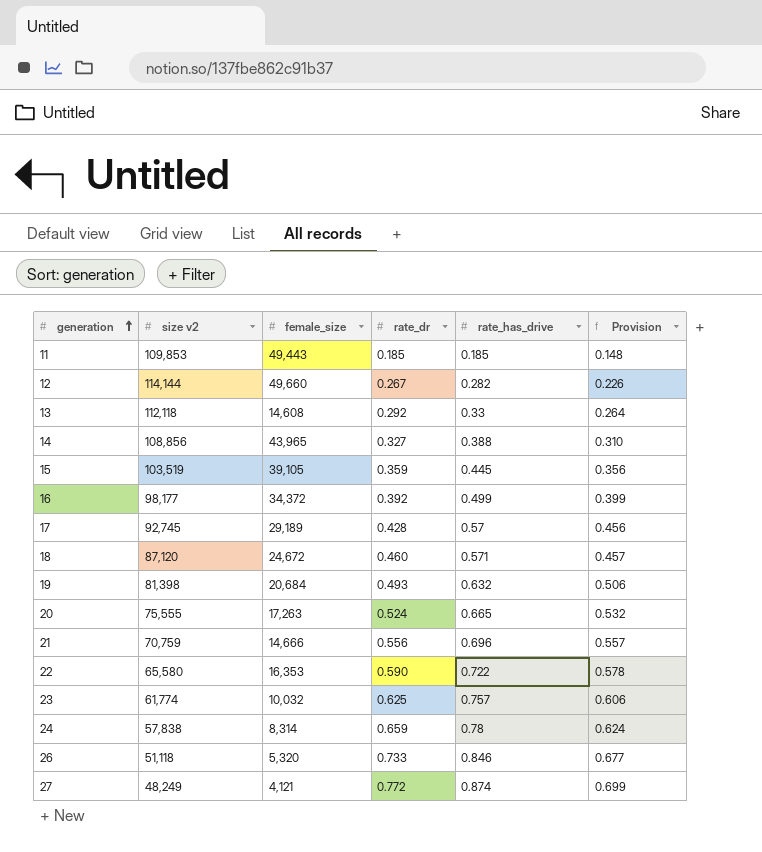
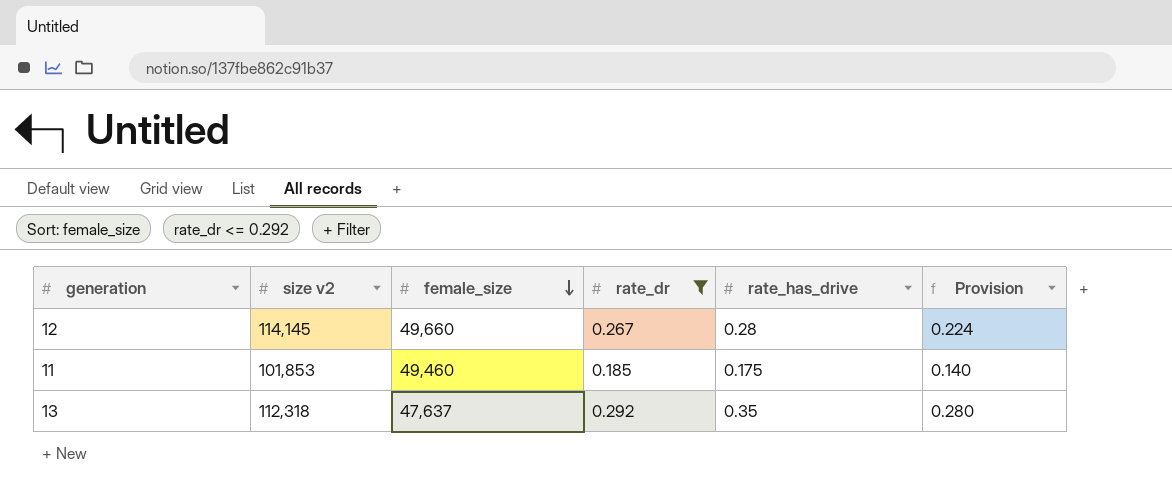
filter: none -> rate_dr <= 0.292
row order: generation ascending -> female_size descending
12 | size v2: 114,144 -> 114,145
12 | rate_has_drive: 0.282 -> 0.28
12 | Provision: 0.226 -> 0.224
11 | size v2: 109,853 -> 101,853
11 | female_size: 49,443 -> 49,460
11 | rate_has_drive: 0.185 -> 0.175
11 | Provision: 0.148 -> 0.140
13 | size v2: 112,118 -> 112,318
13 | female_size: 14,608 -> 47,637
13 | rate_has_drive: 0.33 -> 0.35
13 | Provision: 0.264 -> 0.280

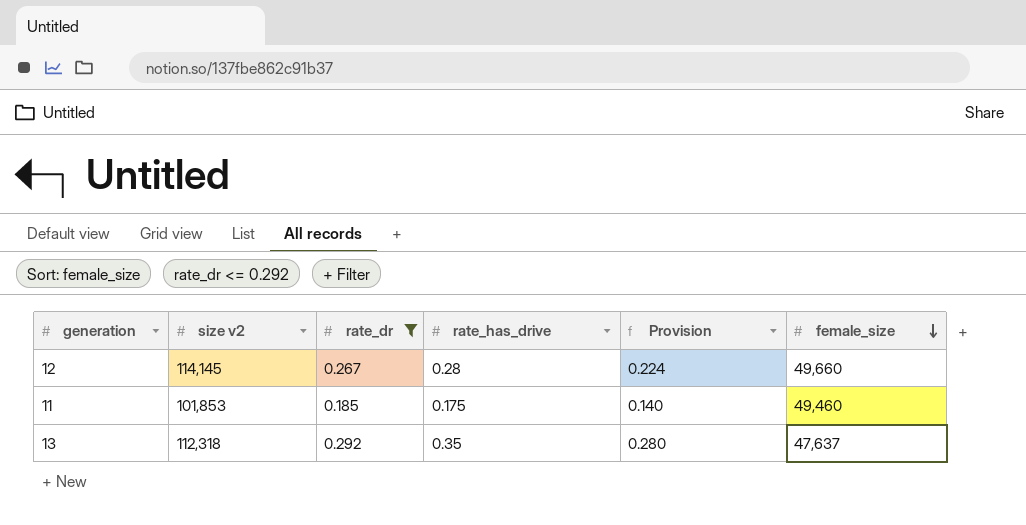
column female_size | position: 3 -> 6

